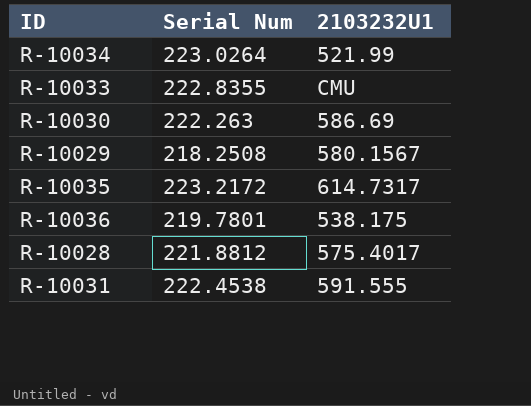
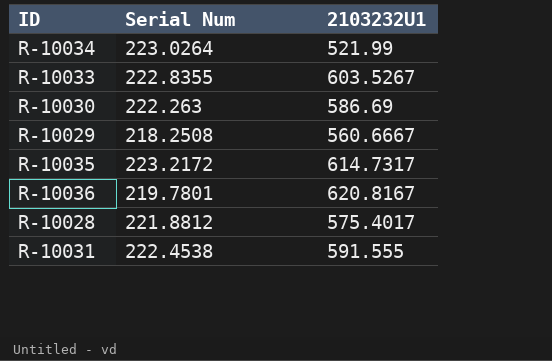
R-10033 | 2103232U1: CMU -> 603.5267
R-10029 | 2103232U1: 580.1567 -> 560.6667
R-10036 | 2103232U1: 538.175 -> 620.8167

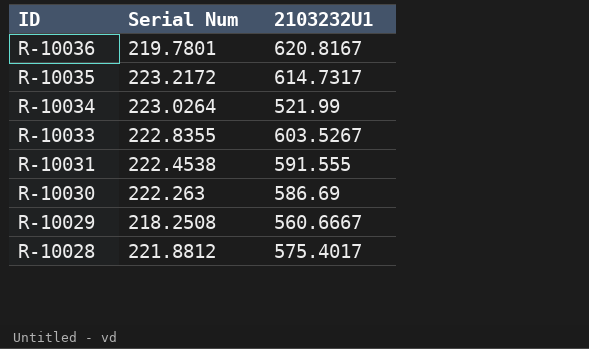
row order: none -> ID descending

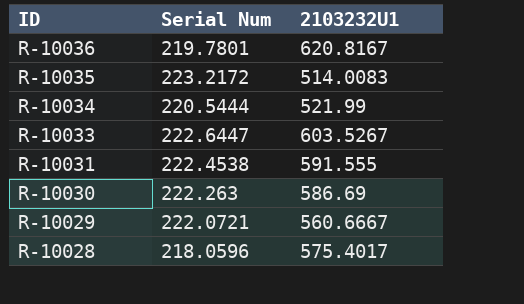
R-10035 | 2103232U1: 614.7317 -> 514.0083
R-10034 | Serial Num: 223.0264 -> 220.5444
R-10033 | Serial Num: 222.8355 -> 222.6447
R-10029 | Serial Num: 218.2508 -> 222.0721
R-10028 | Serial Num: 221.8812 -> 218.0596

